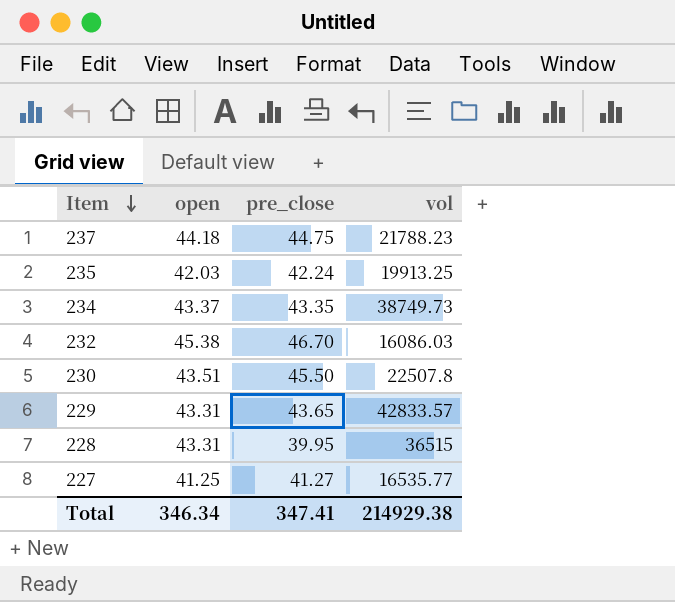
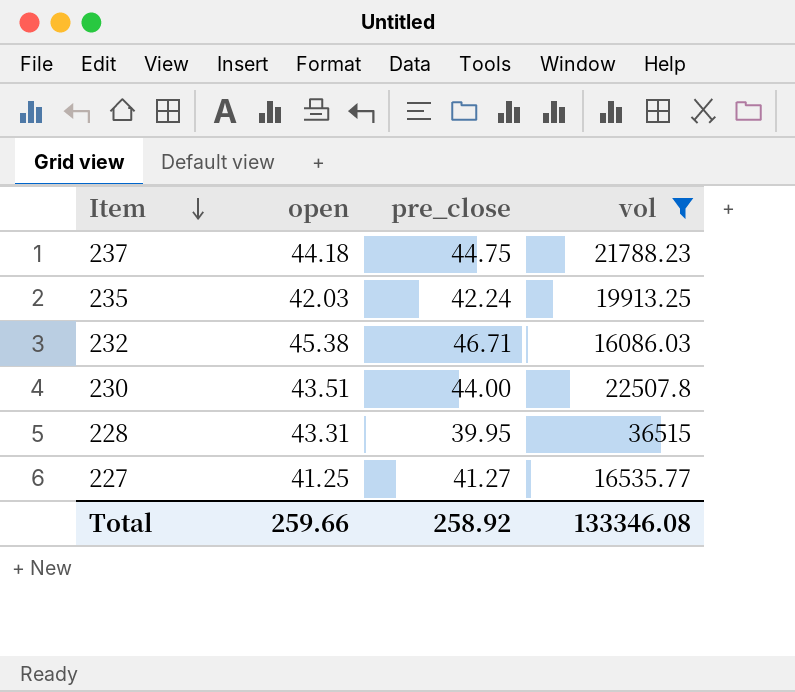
filter: none -> vol <= 36515
232 | pre_close: 46.70 -> 46.71
230 | pre_close: 45.50 -> 44.00
Total | open: 346.34 -> 259.66
Total | pre_close: 347.41 -> 258.92
Total | vol: 214929.38 -> 133346.08

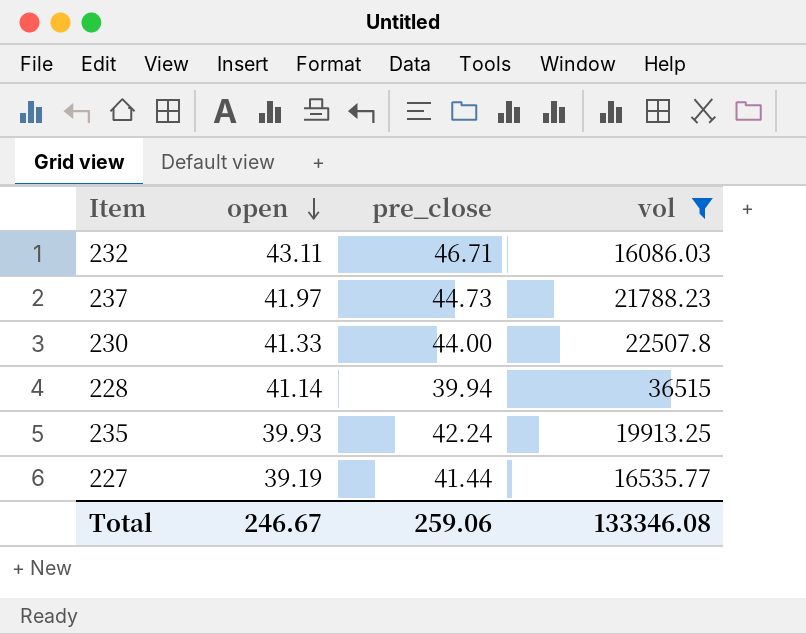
row order: Item descending -> open descending
232 | open: 45.38 -> 43.11
237 | open: 44.18 -> 41.97
237 | pre_close: 44.75 -> 44.73
230 | open: 43.51 -> 41.33
228 | open: 43.31 -> 41.14
228 | pre_close: 39.95 -> 39.94
235 | open: 42.03 -> 39.93
227 | open: 41.25 -> 39.19
227 | pre_close: 41.27 -> 41.44
Total | open: 259.66 -> 246.67
Total | pre_close: 258.92 -> 259.06

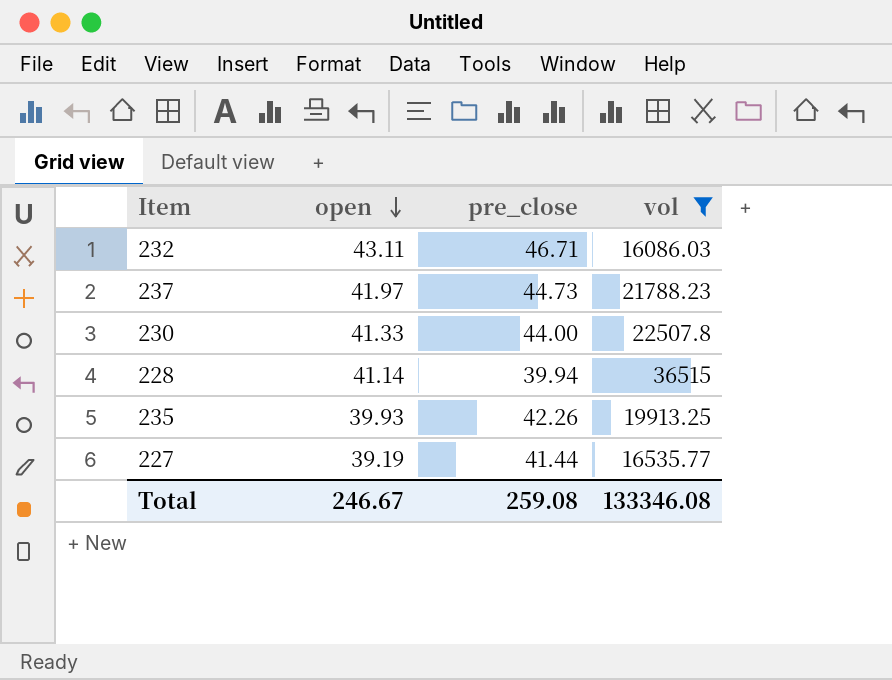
235 | pre_close: 42.24 -> 42.26
Total | pre_close: 259.06 -> 259.08

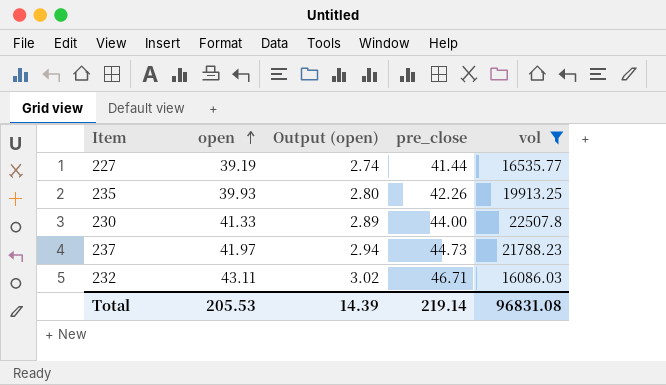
row order: open descending -> open ascending
column Output (open) | formula: none -> [open] * 0.07
row 228: 41.14 | 39.94 | 36515 -> none
Total | open: 246.67 -> 205.53
Total | pre_close: 259.08 -> 219.14
Total | vol: 133346.08 -> 96831.08

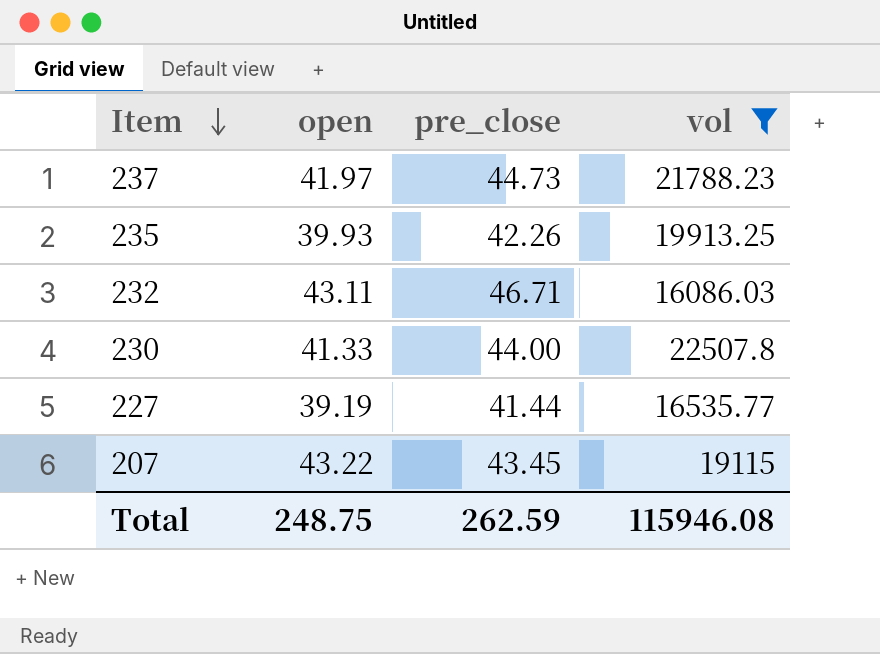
row order: open ascending -> Item descending
column Output (open) | formula: [open] * 0.07 -> none
row 207: none -> 43.22 | 43.45 | 19115
Total | open: 205.53 -> 248.75
Total | pre_close: 219.14 -> 262.59
Total | vol: 96831.08 -> 115946.08

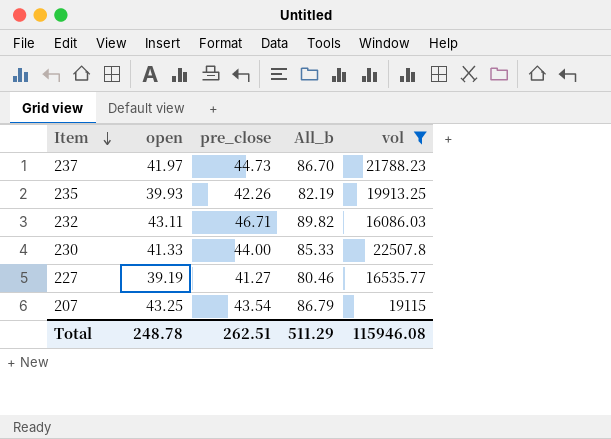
column All_b | formula: none -> [open] + [pre_close]
227 | pre_close: 41.44 -> 41.27
207 | open: 43.22 -> 43.25
207 | pre_close: 43.45 -> 43.54
Total | open: 248.75 -> 248.78
Total | pre_close: 262.59 -> 262.51

